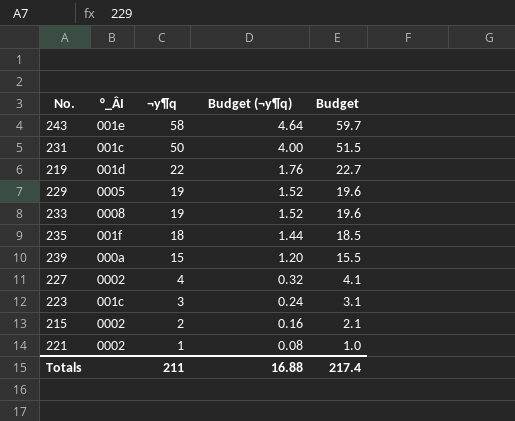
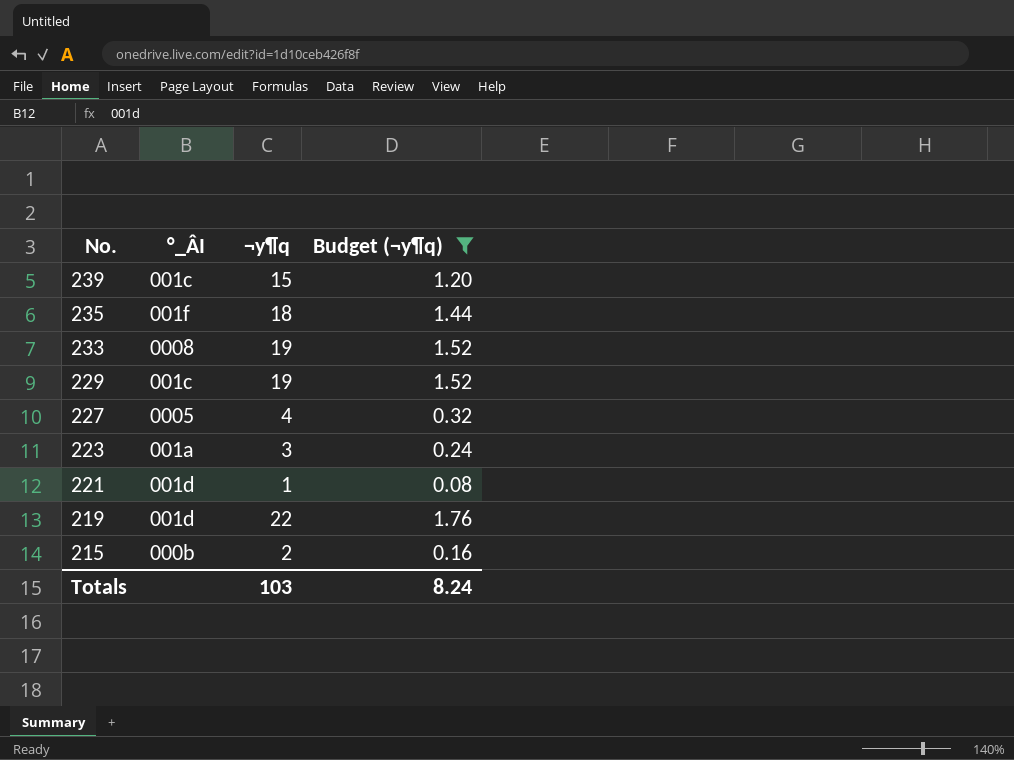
filter: none -> Budget (¬y¶q) <= 1.76
row order: ¬y¶q descending -> No. descending
column Budget | formula: [¬y¶q] * 1.03 -> none
239 | °_ÂI: 000a -> 001c
229 | °_ÂI: 0005 -> 001c
227 | °_ÂI: 0002 -> 0005
223 | °_ÂI: 001c -> 001a
221 | °_ÂI: 0002 -> 001d
215 | °_ÂI: 0002 -> 000b
Totals | ¬y¶q: 211 -> 103
Totals | Budget (¬y¶q): 16.88 -> 8.24

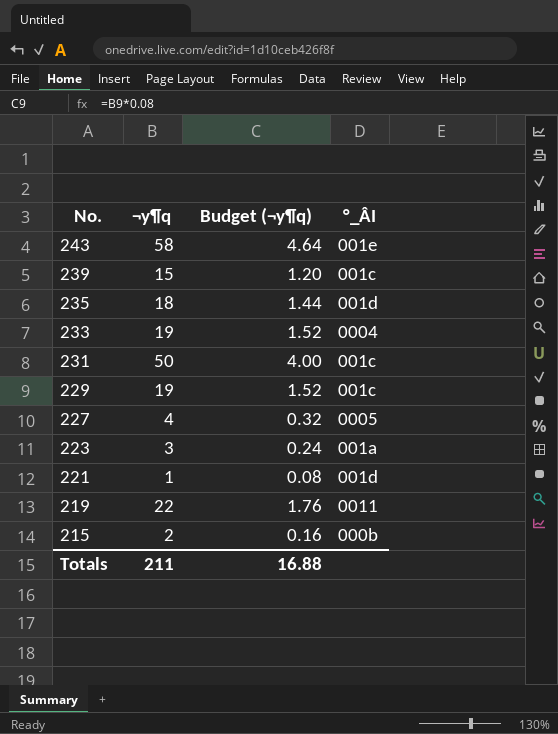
filter: Budget (¬y¶q) <= 1.76 -> none
column °_ÂI | position: 2 -> 4
235 | °_ÂI: 001f -> 001d
233 | °_ÂI: 0008 -> 0004
219 | °_ÂI: 001d -> 0011
Totals | ¬y¶q: 103 -> 211
Totals | Budget (¬y¶q): 8.24 -> 16.88

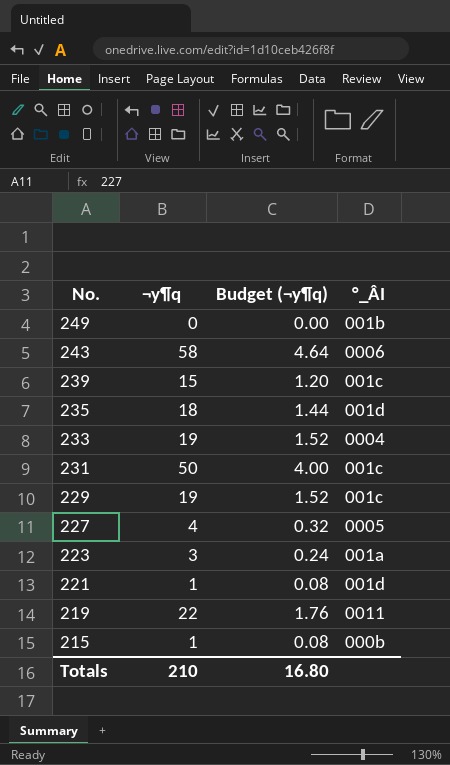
row 249: none -> 0 | 0.00 | 001b
243 | °_ÂI: 001e -> 0006
215 | ¬y¶q: 2 -> 1
215 | Budget (¬y¶q): 0.16 -> 0.08
Totals | ¬y¶q: 211 -> 210
Totals | Budget (¬y¶q): 16.88 -> 16.80

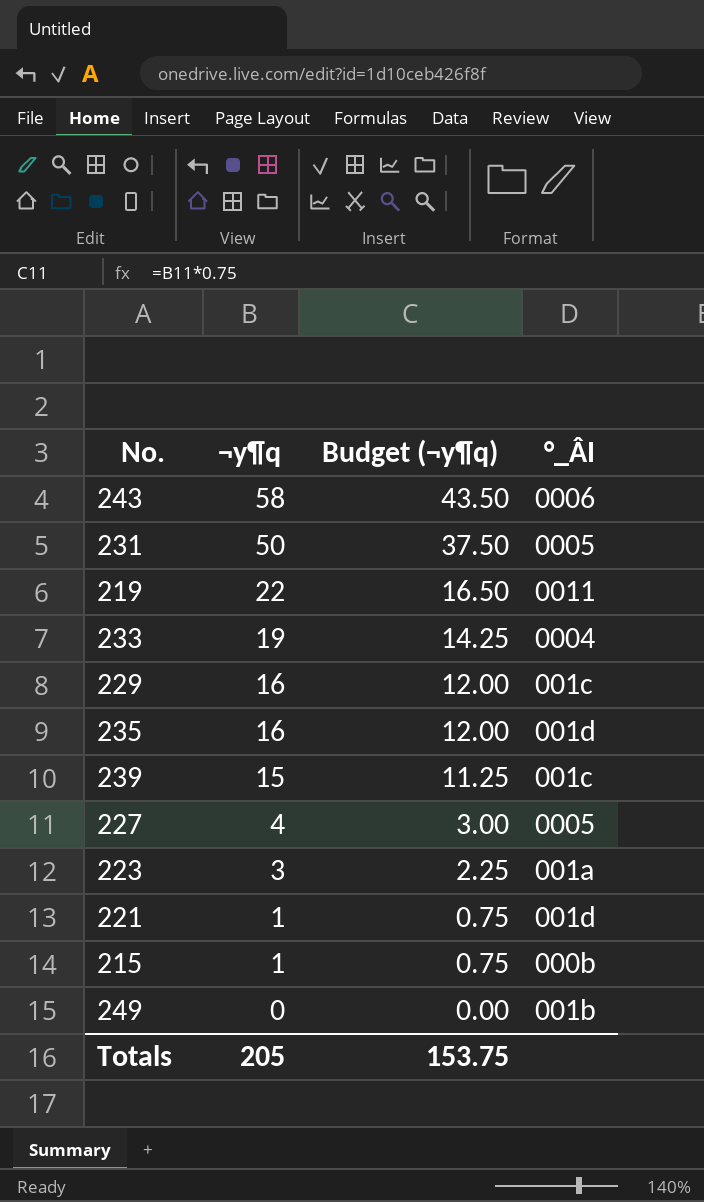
row order: No. descending -> ¬y¶q descending
column Budget (¬y¶q) | formula: [¬y¶q] * 0.08 -> [¬y¶q] * 0.75
231 | °_ÂI: 001c -> 0005
229 | ¬y¶q: 19 -> 16
235 | ¬y¶q: 18 -> 16
Totals | ¬y¶q: 210 -> 205
Totals | Budget (¬y¶q): 16.80 -> 153.75

